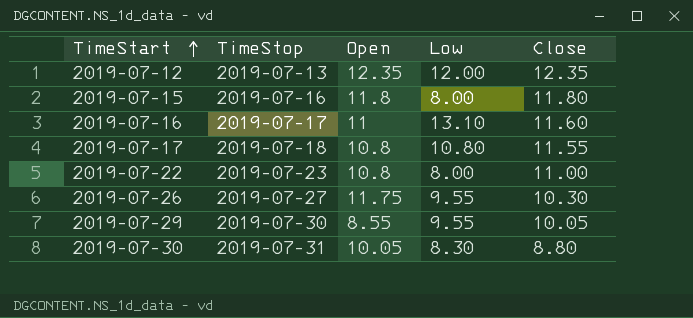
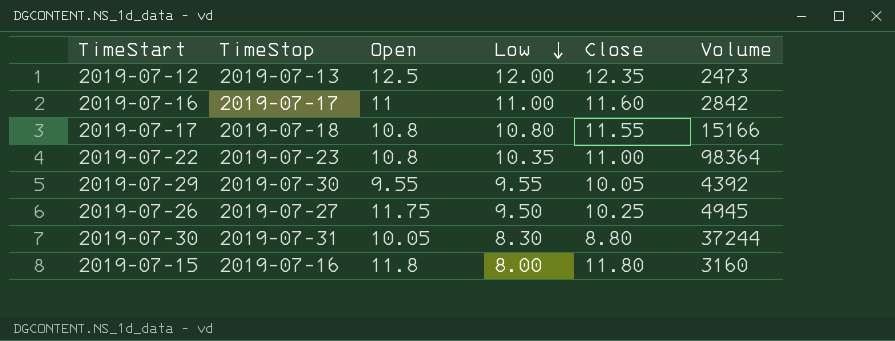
row order: TimeStart ascending -> Low descending
column Volume | position: none -> 6
2019-07-12 | Open: 12.35 -> 12.5
2019-07-16 | Low: 13.10 -> 11.00
2019-07-22 | Low: 8.00 -> 10.35
2019-07-29 | Open: 8.55 -> 9.55
2019-07-26 | Low: 9.55 -> 9.50
2019-07-26 | Close: 10.30 -> 10.25

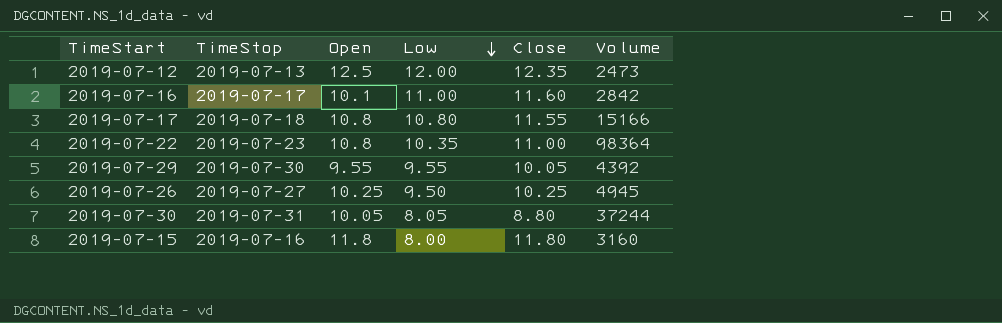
2019-07-16 | Open: 11 -> 10.1
2019-07-26 | Open: 11.75 -> 10.25
2019-07-30 | Low: 8.30 -> 8.05

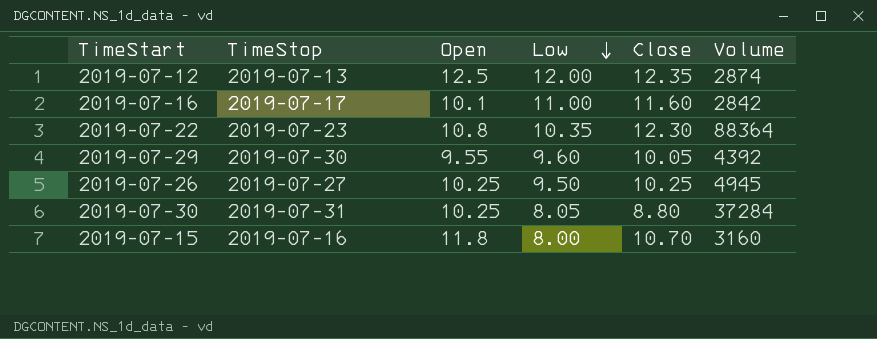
row 2019-07-17: 2019-07-18 | 10.8 | 10.80 | 11.55 | 15166 -> none
2019-07-12 | Volume: 2473 -> 2874
2019-07-22 | Close: 11.00 -> 12.30
2019-07-22 | Volume: 98364 -> 88364
2019-07-29 | Low: 9.55 -> 9.60
2019-07-30 | Open: 10.05 -> 10.25
2019-07-30 | Volume: 37244 -> 37284
2019-07-15 | Close: 11.80 -> 10.70

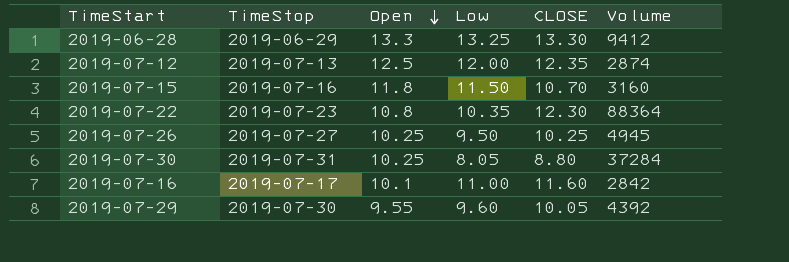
row order: Low descending -> Open descending
column name: Close -> CLOSE
row 2019-06-28: none -> 2019-06-29 | 13.3 | 13.25 | 13.30 | 9412
2019-07-15 | Low: 8.00 -> 11.50

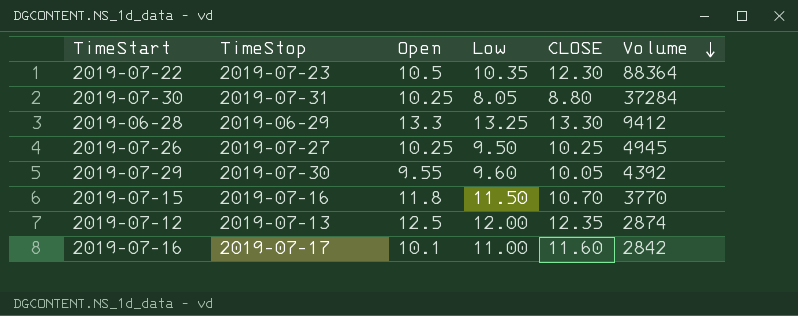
row order: Open descending -> Volume descending
2019-07-22 | Open: 10.8 -> 10.5
2019-07-15 | Volume: 3160 -> 3770

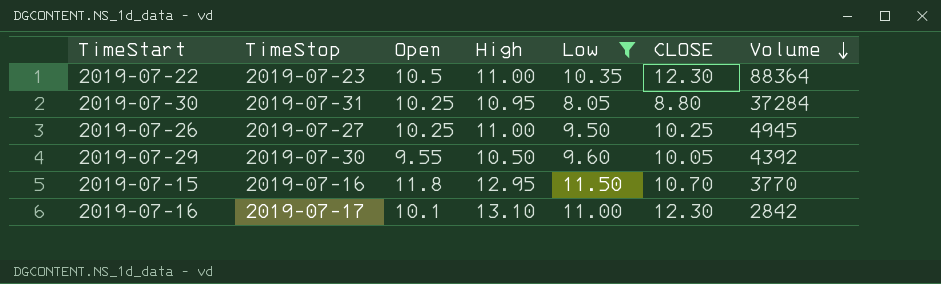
filter: none -> Low <= 11.50
column High | position: none -> 4
2019-07-16 | CLOSE: 11.60 -> 12.30

